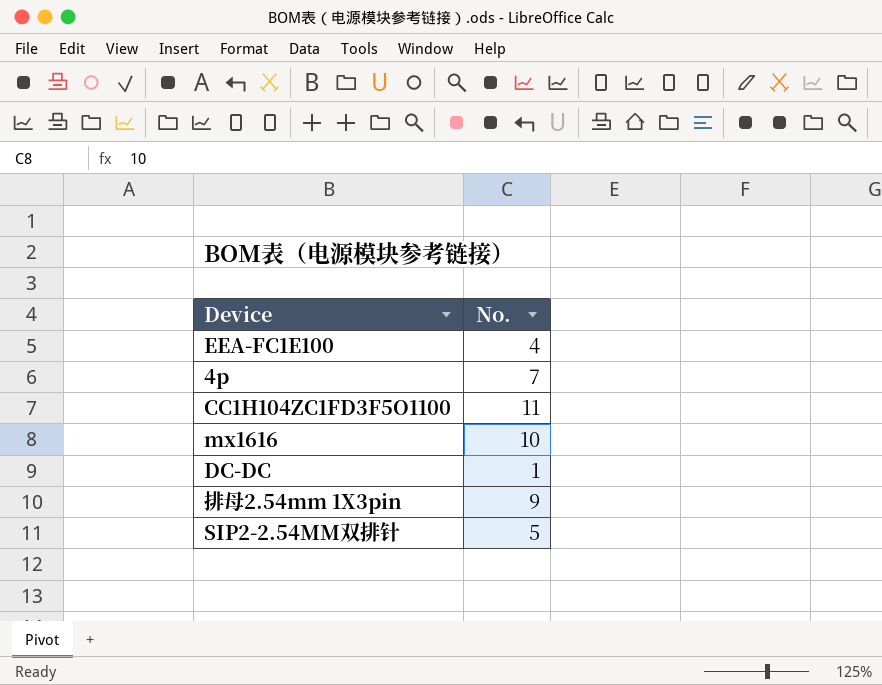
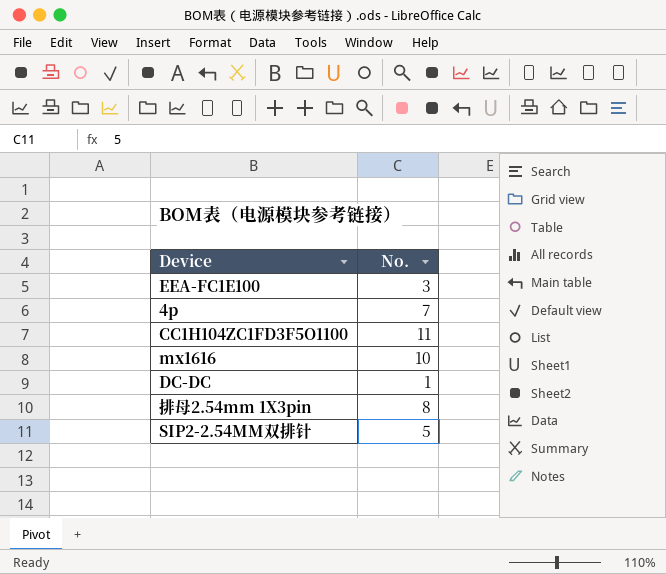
EEA-FC1E100 | No.: 4 -> 3
排母2.54mm 1X3pin | No.: 9 -> 8

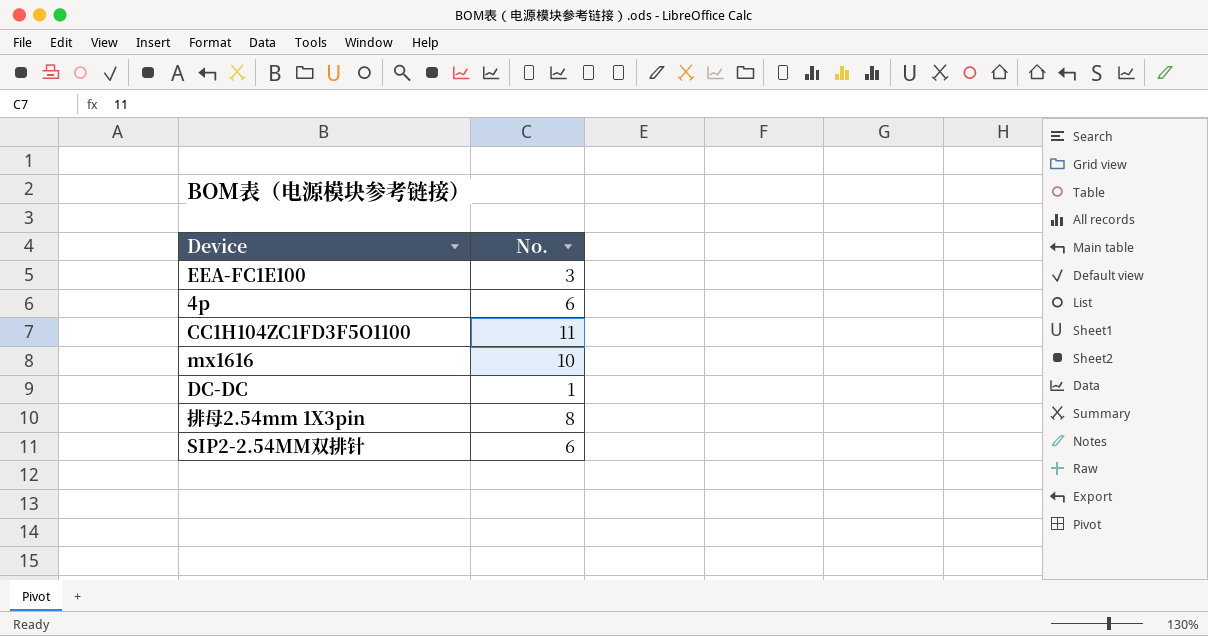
4p | No.: 7 -> 6
SIP2-2.54MM双排针 | No.: 5 -> 6

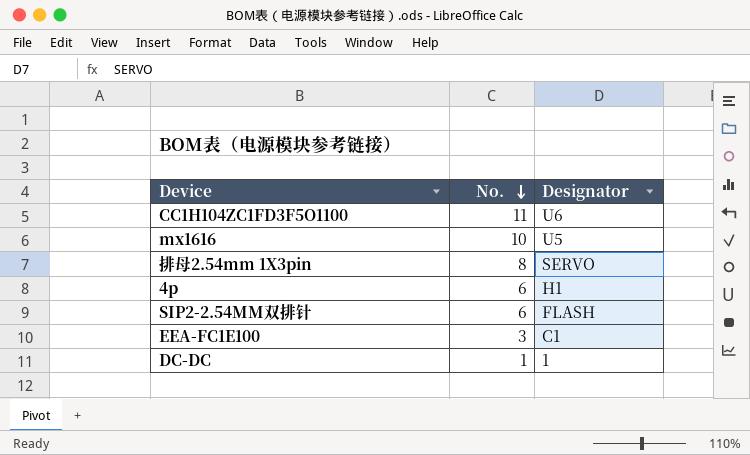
row order: none -> No. descending
column Designator | position: none -> 3

